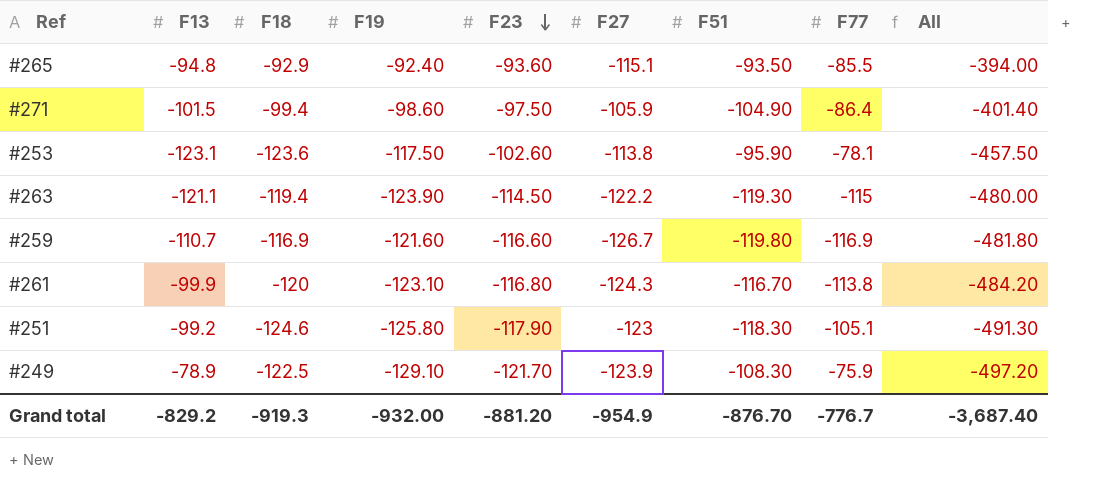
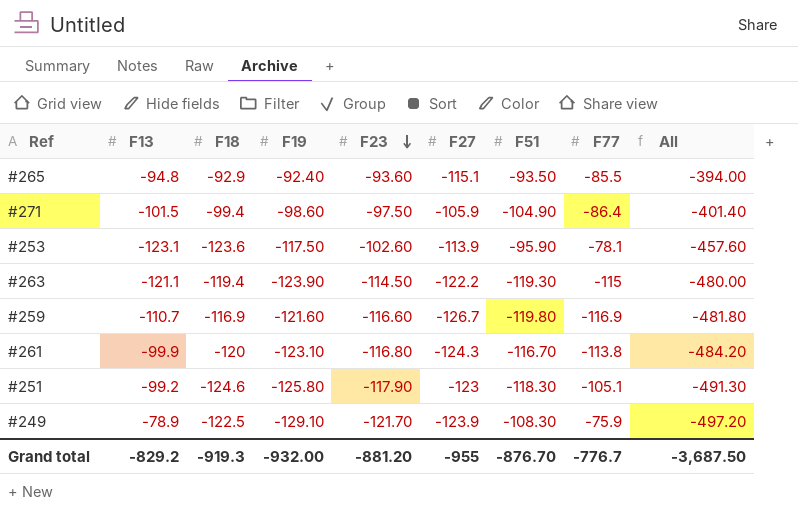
#253 | F27: -113.8 -> -113.9
#253 | All: -457.50 -> -457.60
Grand total | F27: -954.9 -> -955
Grand total | All: -3,687.40 -> -3,687.50

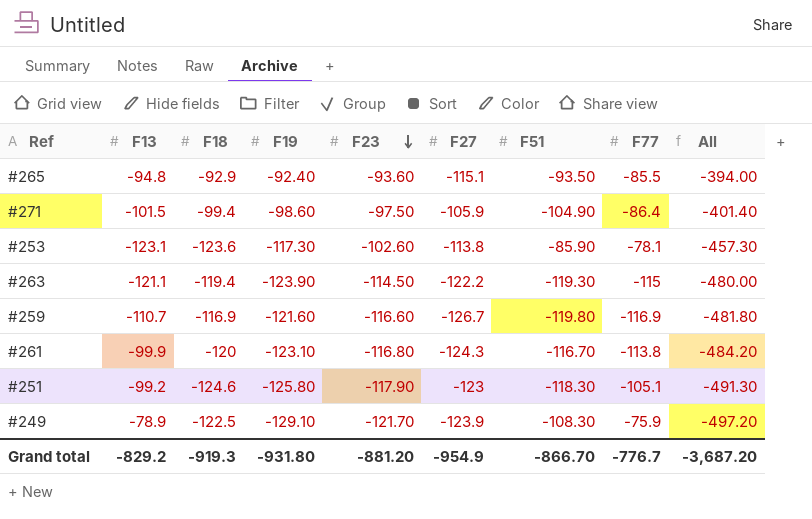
#253 | F19: -117.50 -> -117.30
#253 | F27: -113.9 -> -113.8
#253 | F51: -95.90 -> -85.90
#253 | All: -457.60 -> -457.30
Grand total | F19: -932.00 -> -931.80
Grand total | F27: -955 -> -954.9
Grand total | F51: -876.70 -> -866.70
Grand total | All: -3,687.50 -> -3,687.20

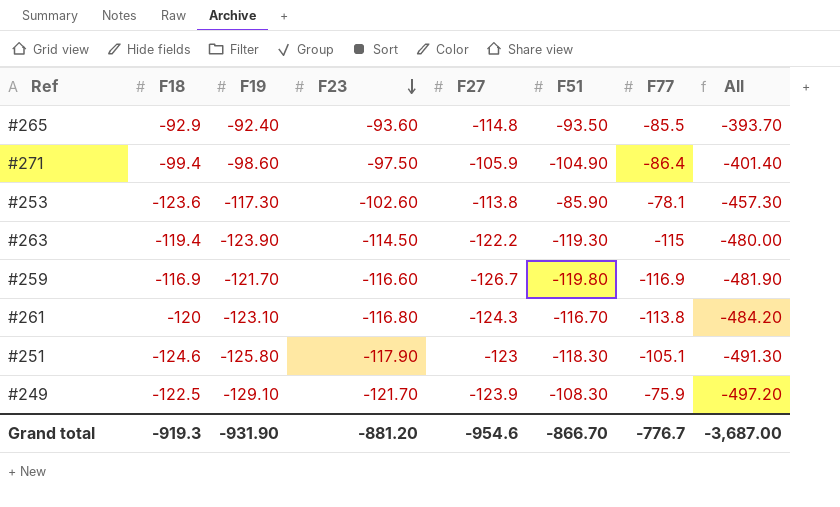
column F13 | position: 2 -> none
#265 | F27: -115.1 -> -114.8
#265 | All: -394.00 -> -393.70
#259 | F19: -121.60 -> -121.70
#259 | All: -481.80 -> -481.90
Grand total | F19: -931.80 -> -931.90
Grand total | F27: -954.9 -> -954.6
Grand total | All: -3,687.20 -> -3,687.00

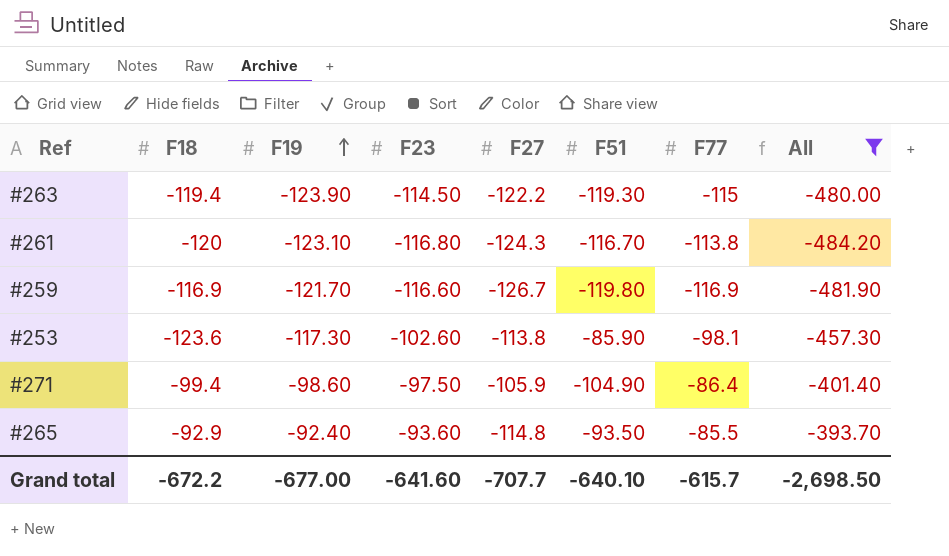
filter: none -> All >= -484.20
row order: F23 descending -> F19 ascending
#253 | F77: -78.1 -> -98.1
Grand total | F18: -919.3 -> -672.2
Grand total | F19: -931.90 -> -677.00
Grand total | F23: -881.20 -> -641.60
Grand total | F27: -954.6 -> -707.7
Grand total | F51: -866.70 -> -640.10
Grand total | F77: -776.7 -> -615.7
Grand total | All: -3,687.00 -> -2,698.50

